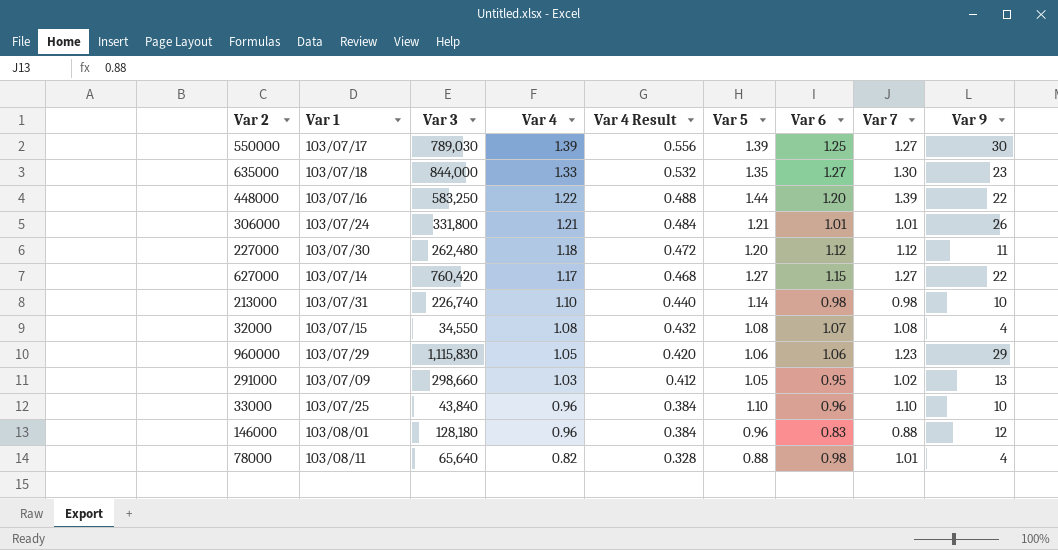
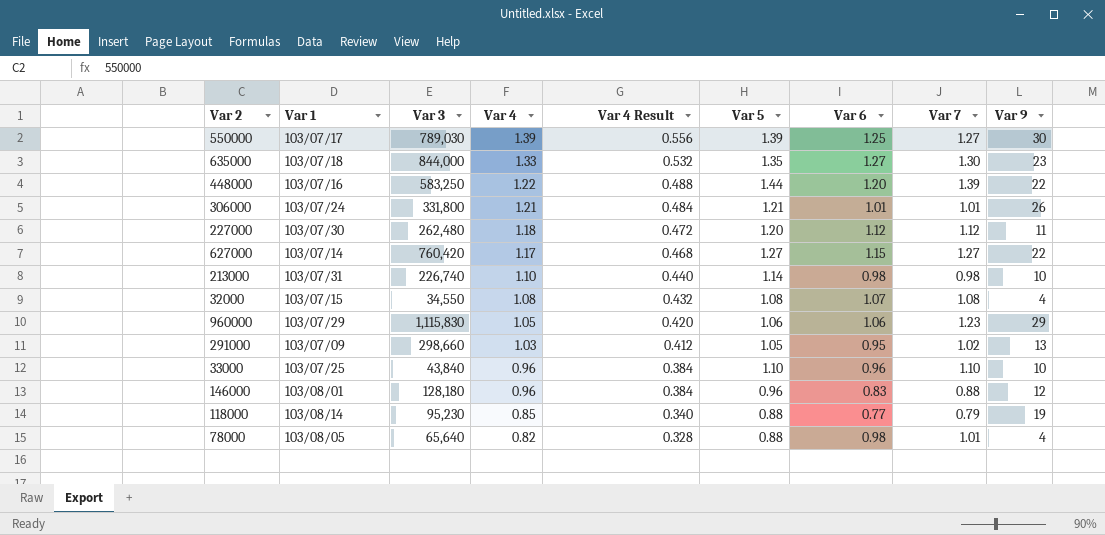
row 118000: none -> 103/08/14 | 95,230 | 0.85 | 0.340 | 0.88 | 0.77 | 0.79 | 19
78000 | Var 1: 103/08/11 -> 103/08/05

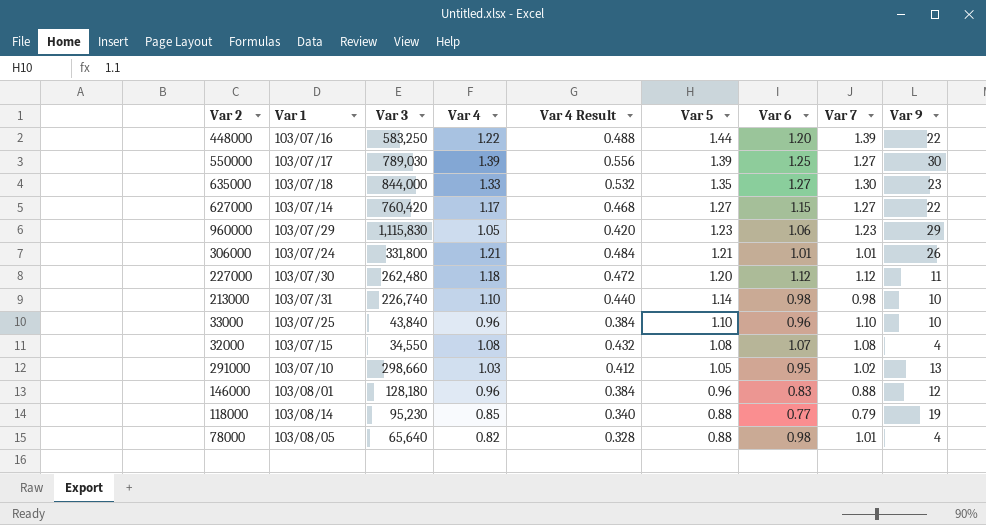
row order: Var 4 descending -> Var 5 descending
960000 | Var 5: 1.06 -> 1.23
291000 | Var 1: 103/07/09 -> 103/07/10

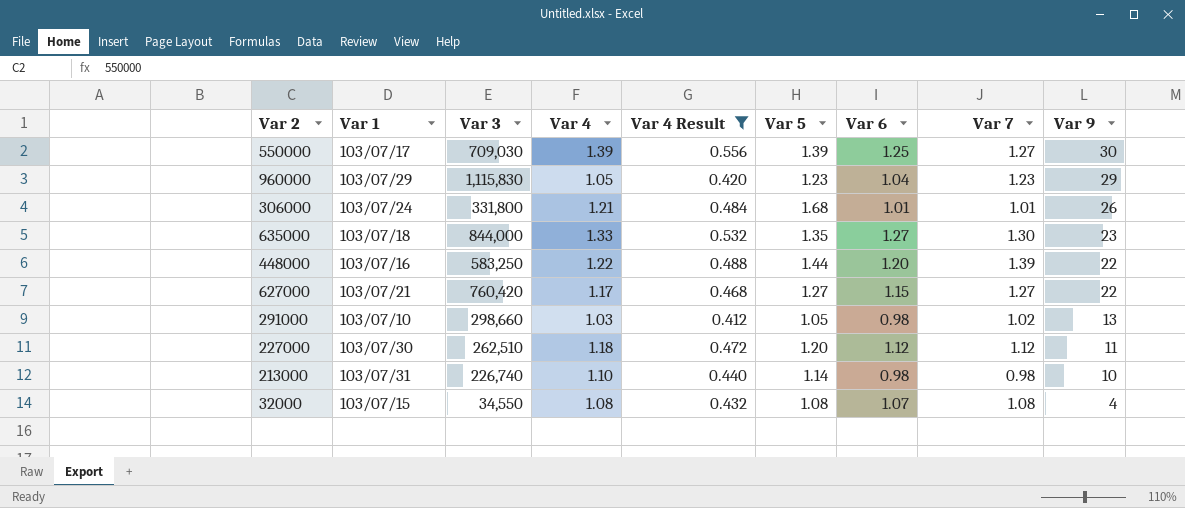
filter: none -> Var 4 Result >= 0.412
row order: Var 5 descending -> Var 9 descending
550000 | Var 3: 789,030 -> 709,030
960000 | Var 6: 1.06 -> 1.04
306000 | Var 5: 1.21 -> 1.68
627000 | Var 1: 103/07/14 -> 103/07/21
291000 | Var 6: 0.95 -> 0.98
227000 | Var 3: 262,480 -> 262,510

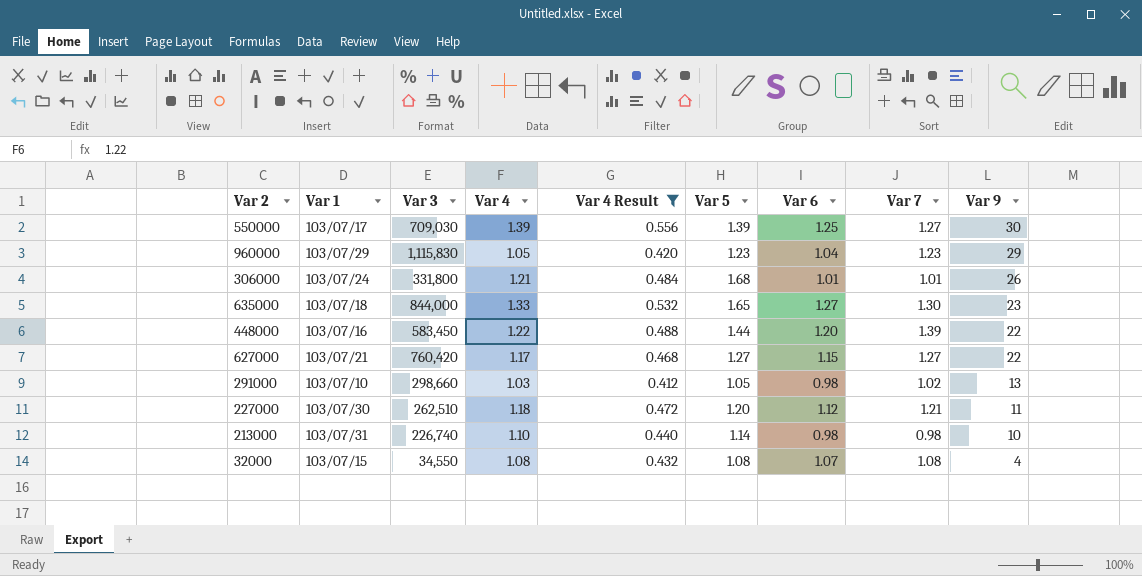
635000 | Var 5: 1.35 -> 1.65
448000 | Var 3: 583,250 -> 583,450
227000 | Var 7: 1.12 -> 1.21

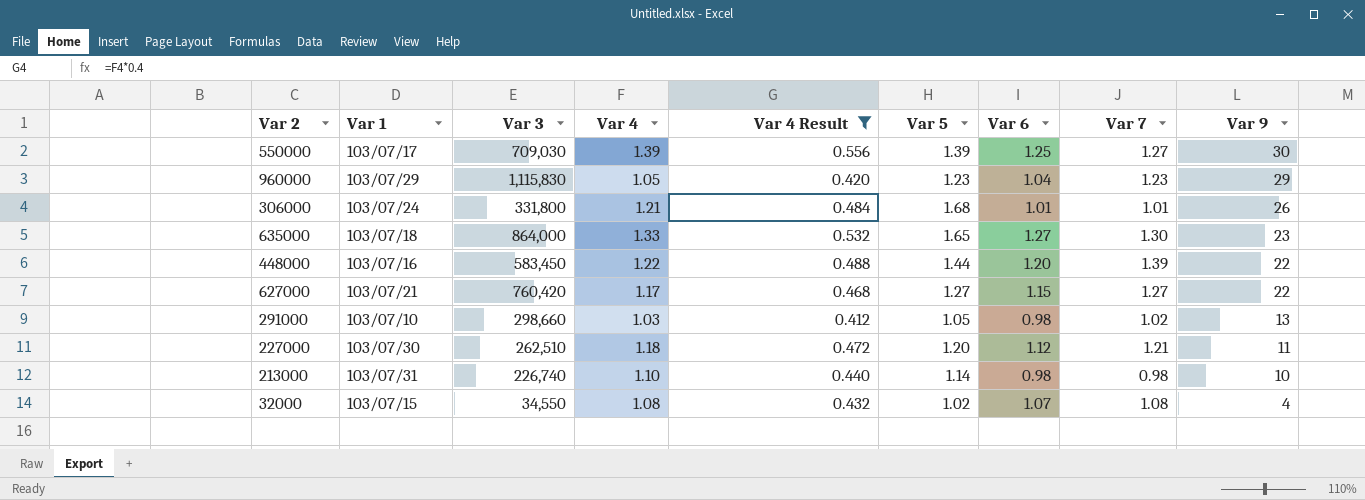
635000 | Var 3: 844,000 -> 864,000
32000 | Var 5: 1.08 -> 1.02

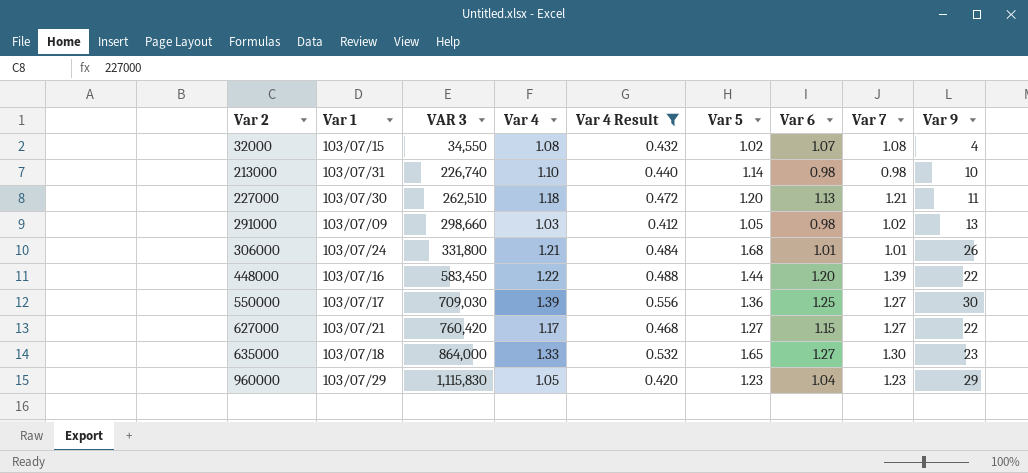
row order: Var 9 descending -> Var 2 ascending
column name: Var 3 -> VAR 3
227000 | Var 6: 1.12 -> 1.13
291000 | Var 1: 103/07/10 -> 103/07/09
550000 | Var 5: 1.39 -> 1.36

